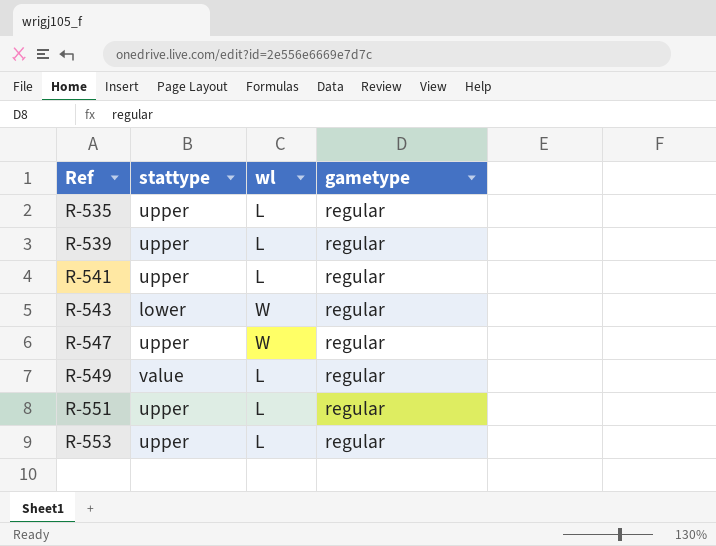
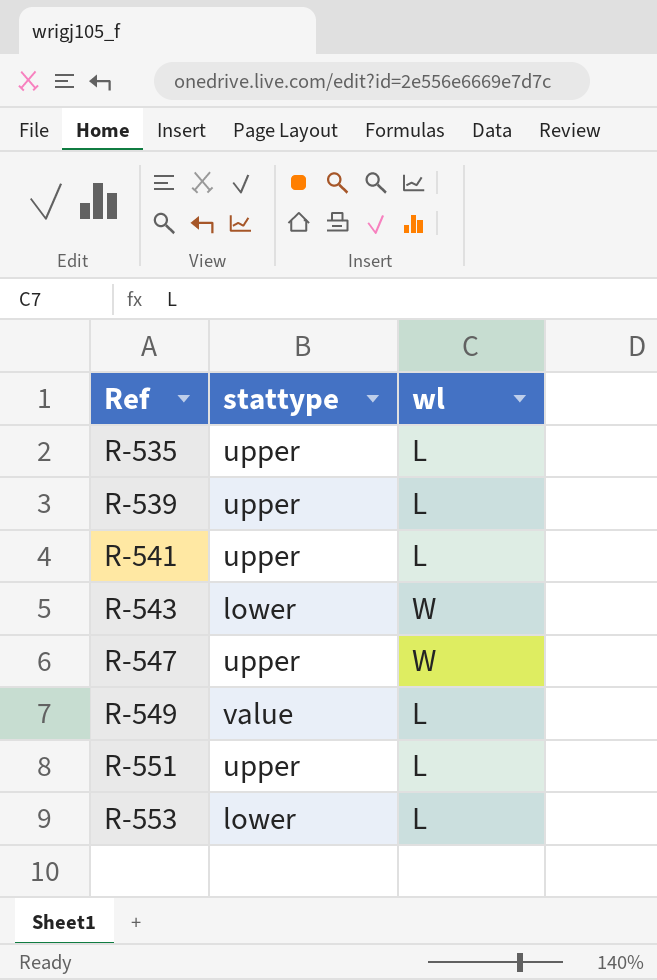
column gametype | position: 4 -> none
R-553 | stattype: upper -> lower

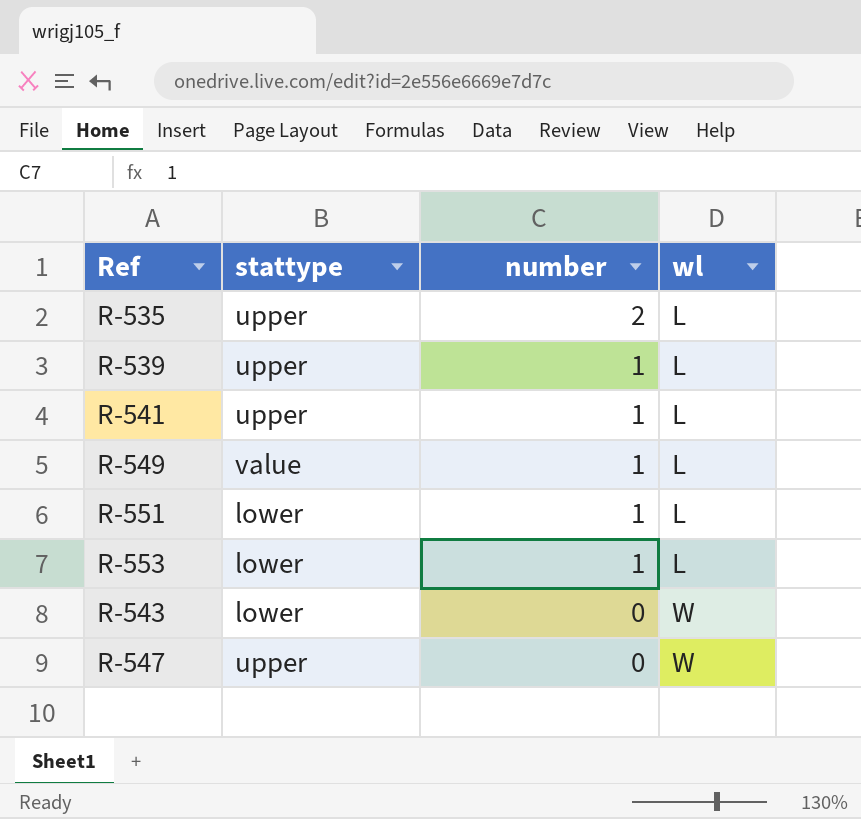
row order: Ref ascending -> number descending
column number | position: none -> 3
R-551 | stattype: upper -> lower

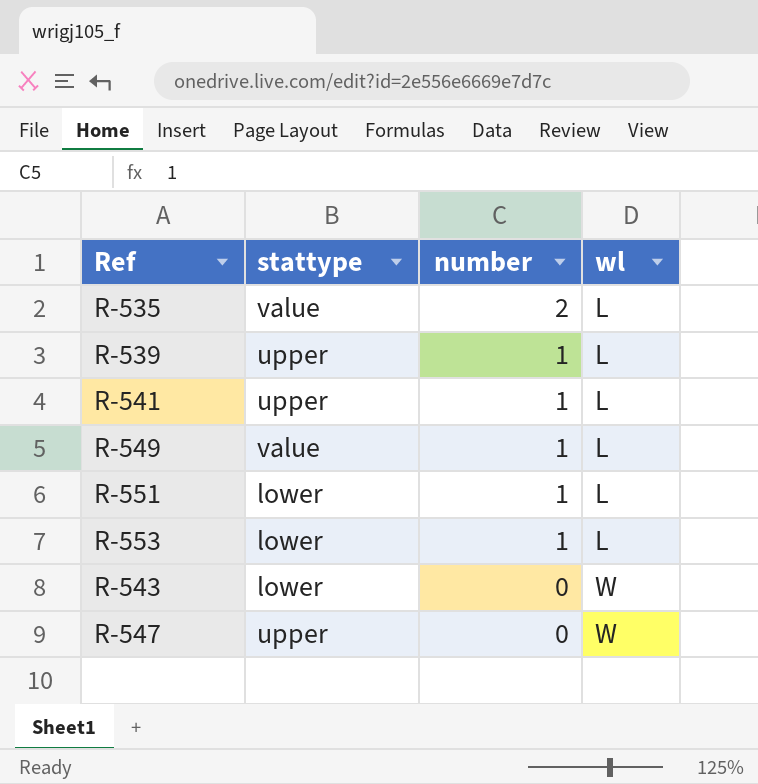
R-535 | stattype: upper -> value

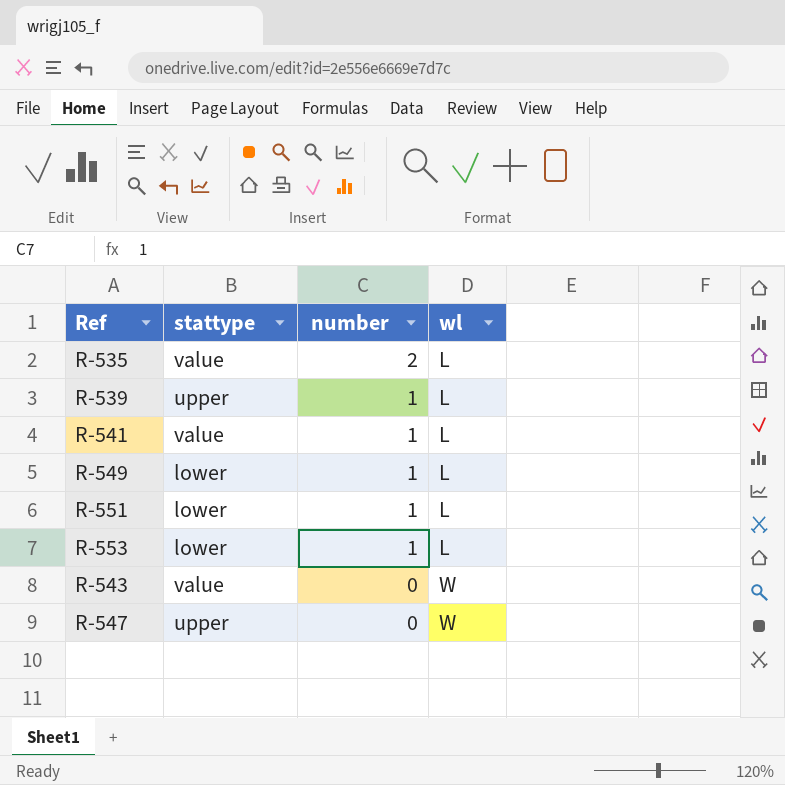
R-541 | stattype: upper -> value
R-549 | stattype: value -> lower
R-543 | stattype: lower -> value

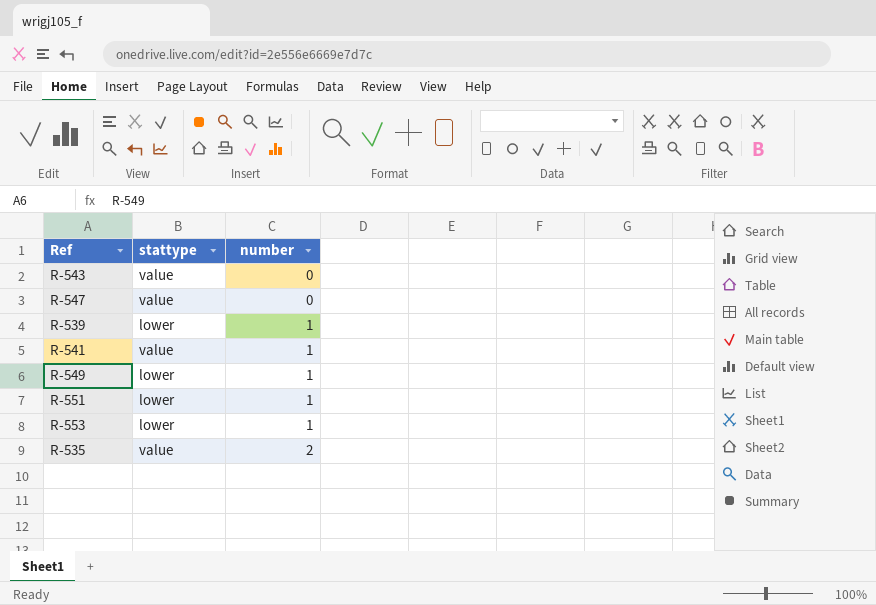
row order: number descending -> number ascending
column wl | position: 4 -> none
R-547 | stattype: upper -> value
R-539 | stattype: upper -> lower

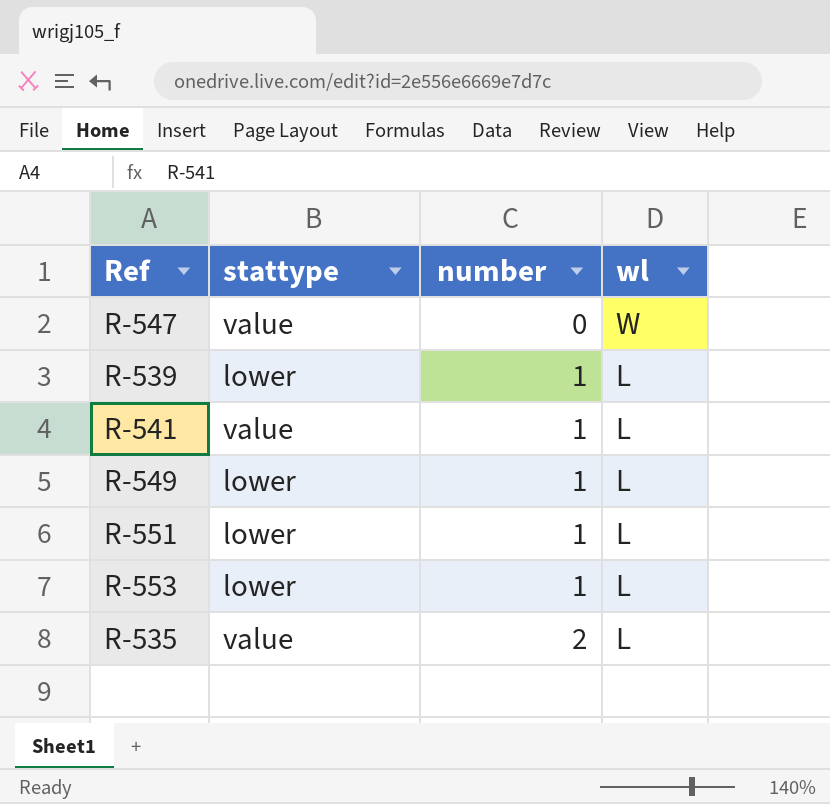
column wl | position: none -> 4
row R-543: value | 0 -> none

